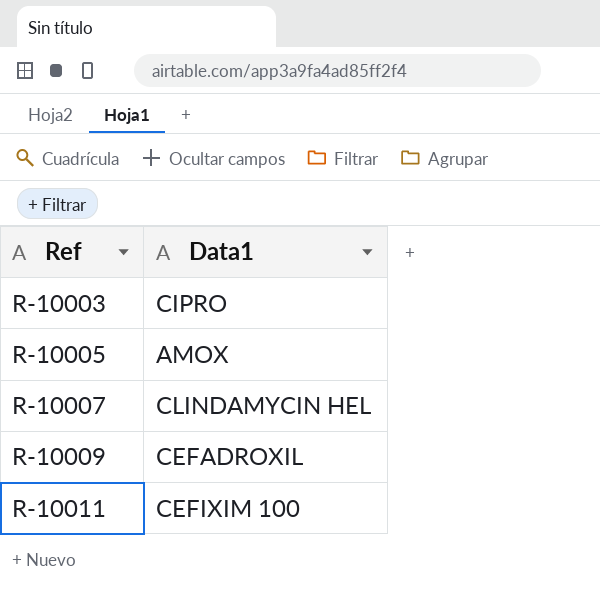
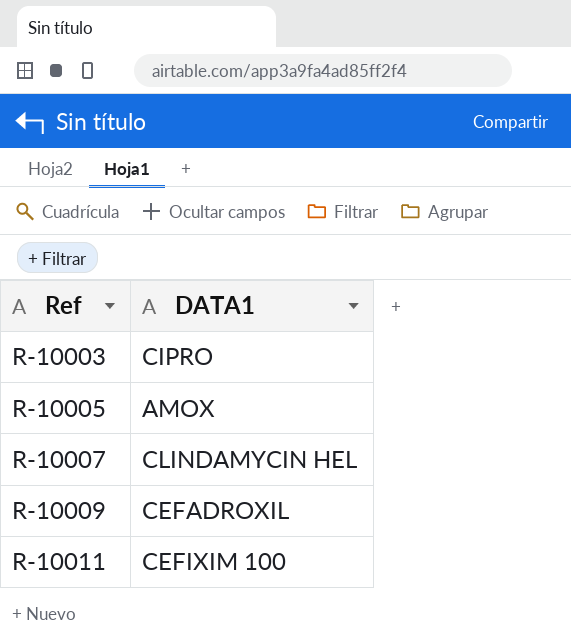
column name: Data1 -> DATA1

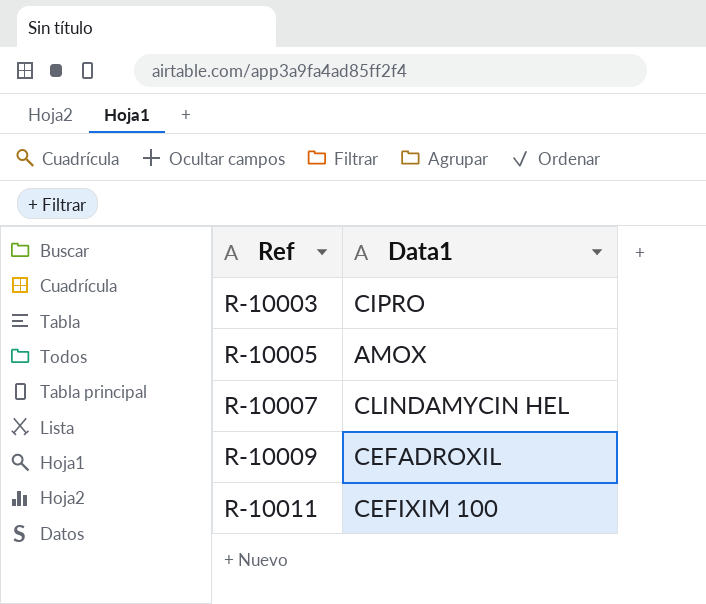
column name: DATA1 -> Data1

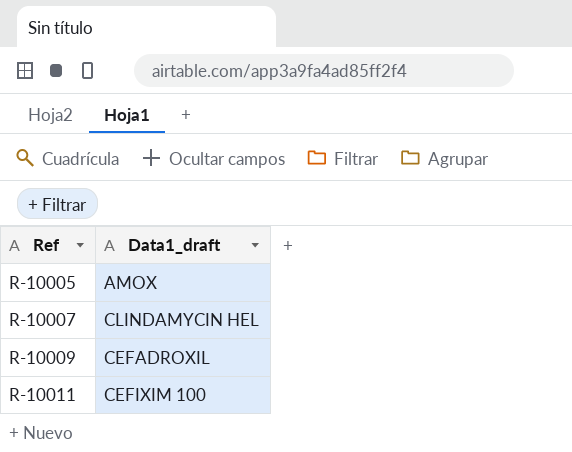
column name: Data1 -> Data1_draft
row R-10003: CIPRO -> none

